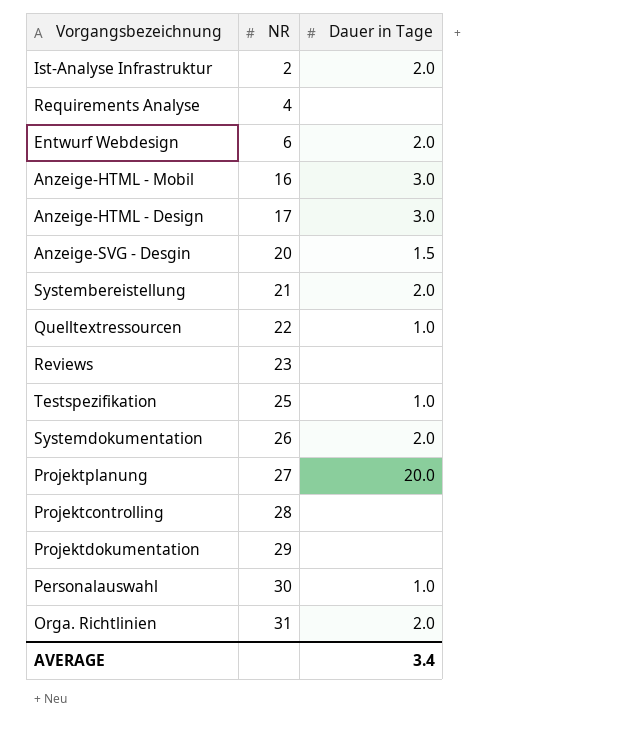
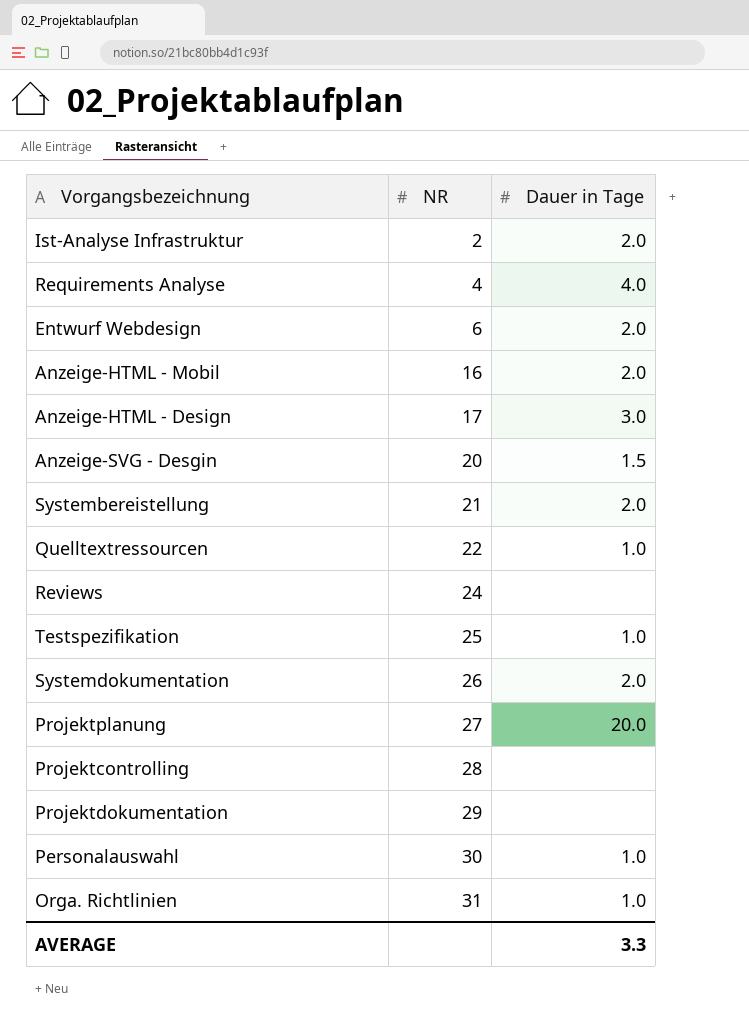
Requirements Analyse | Dauer in Tage: none -> 4.0
Anzeige-HTML - Mobil | Dauer in Tage: 3.0 -> 2.0
Reviews | NR: 23 -> 24
Orga. Richtlinien | Dauer in Tage: 2.0 -> 1.0
AVERAGE | Dauer in Tage: 3.4 -> 3.3

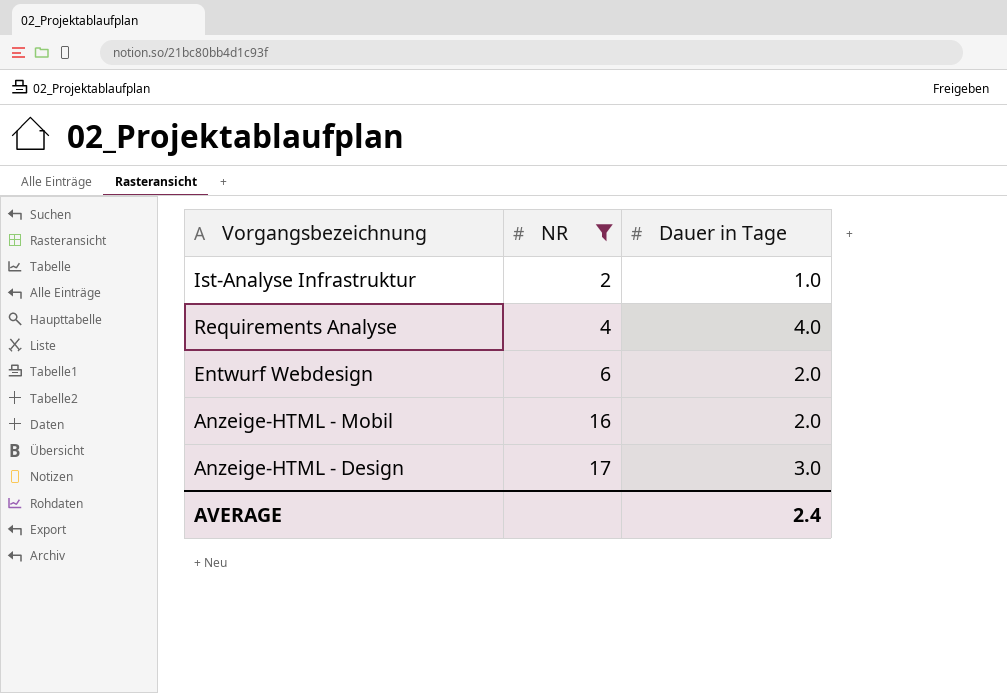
filter: none -> NR <= 17
Ist-Analyse Infrastruktur | Dauer in Tage: 2.0 -> 1.0
AVERAGE | Dauer in Tage: 3.3 -> 2.4

